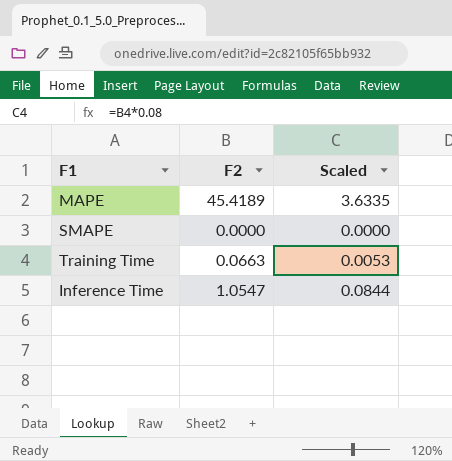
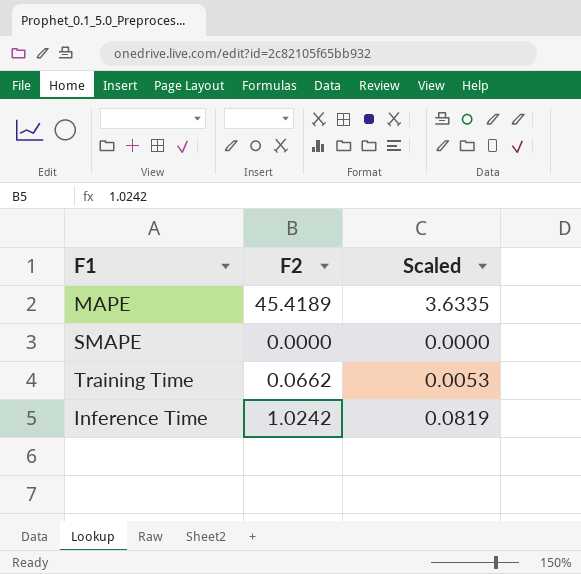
Training Time | F2: 0.0663 -> 0.0662
Inference Time | F2: 1.0547 -> 1.0242
Inference Time | Scaled: 0.0844 -> 0.0819

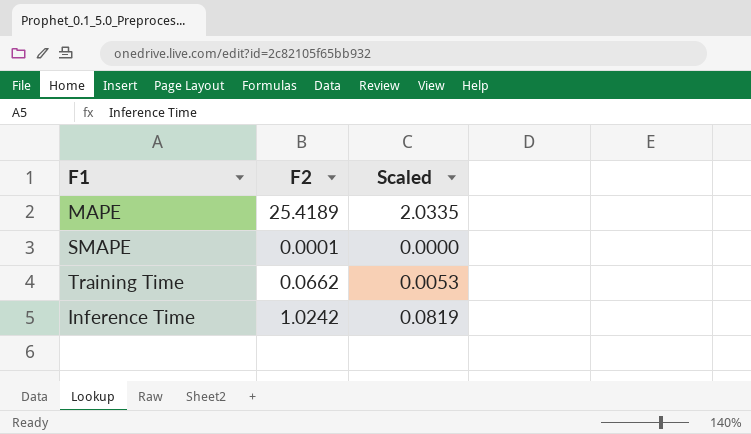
MAPE | F2: 45.4189 -> 25.4189
MAPE | Scaled: 3.6335 -> 2.0335
SMAPE | F2: 0.0000 -> 0.0001

